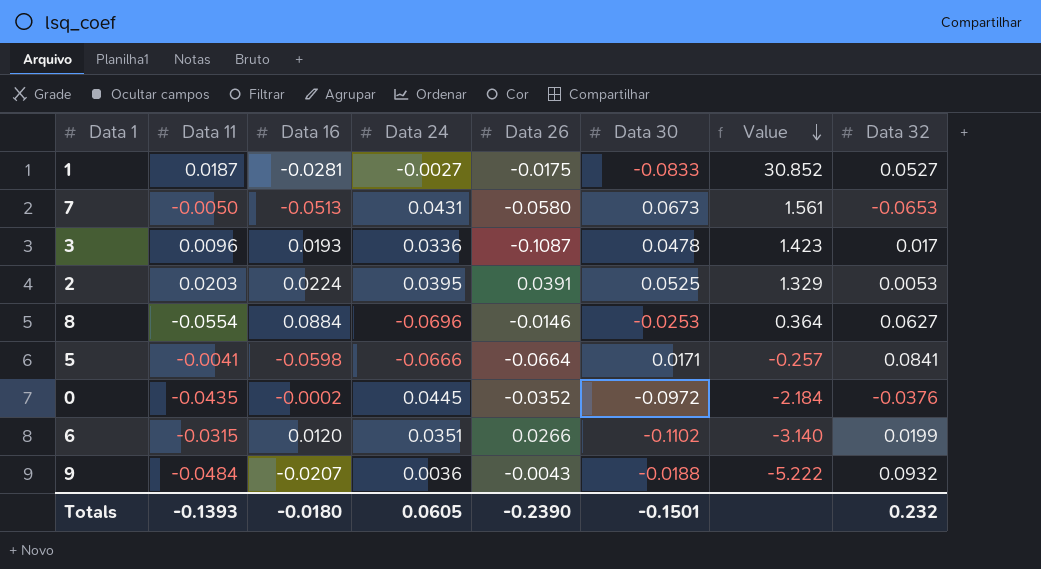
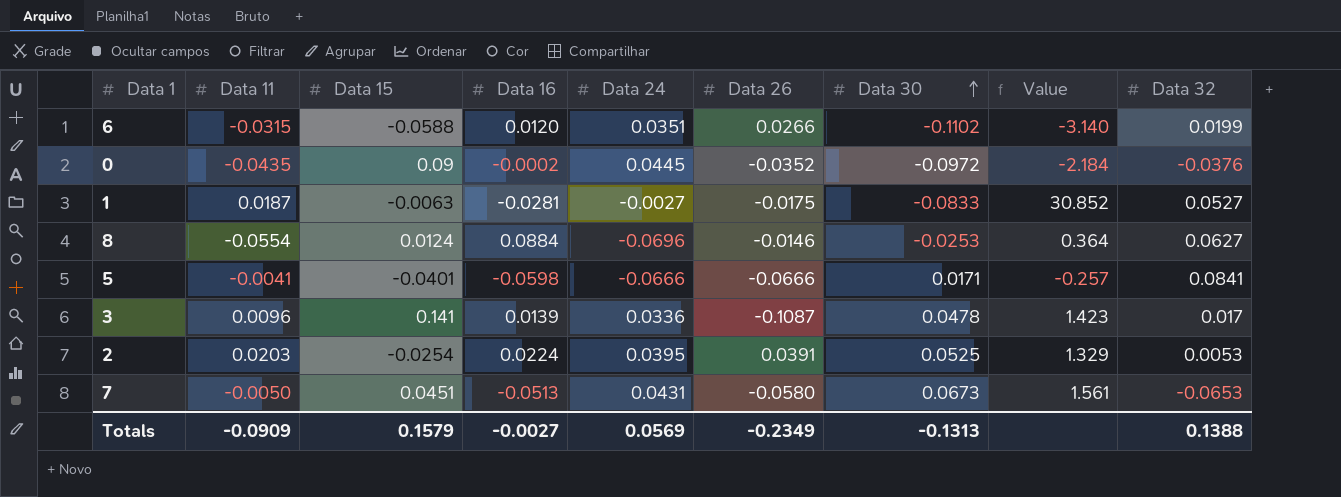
row order: Value descending -> Data 30 ascending
column Data 15 | position: none -> 3
row 9: -0.0484 | -0.0207 | 0.0036 | -0.0043 | -0.0188 | -5.222 | 0.0932 -> none
5 | Data 26: -0.0664 -> -0.0666
3 | Data 16: 0.0193 -> 0.0139
Totals | Data 11: -0.1393 -> -0.0909
Totals | Data 16: -0.0180 -> -0.0027
Totals | Data 24: 0.0605 -> 0.0569
Totals | Data 26: -0.2390 -> -0.2349
Totals | Data 30: -0.1501 -> -0.1313
Totals | Data 32: 0.232 -> 0.1388

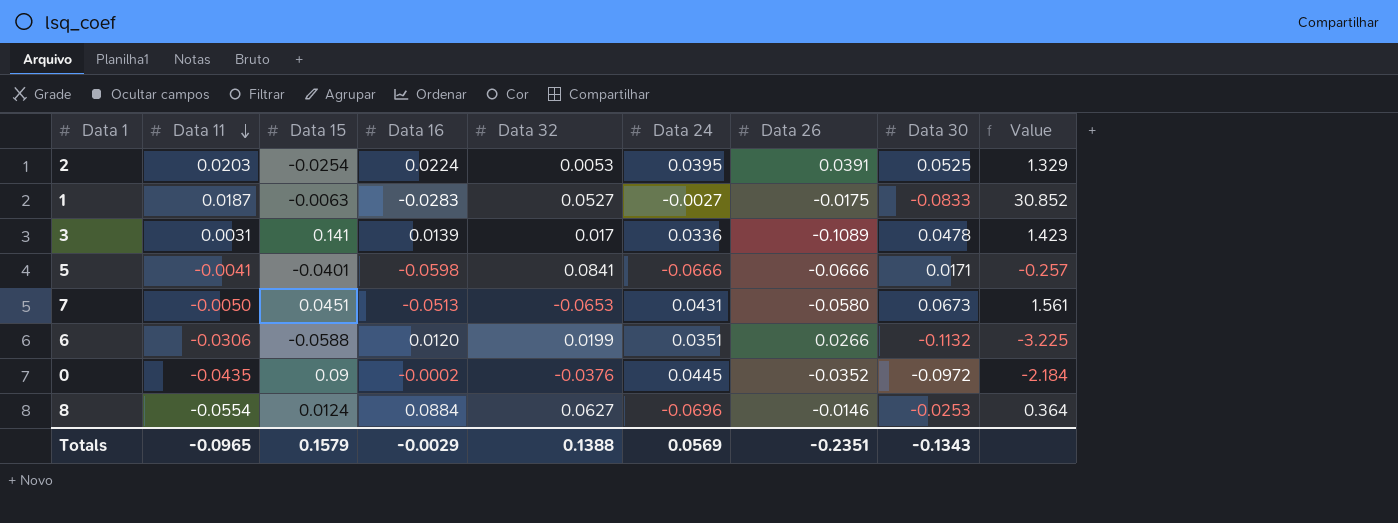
row order: Data 30 ascending -> Data 11 descending
column Data 32 | position: 9 -> 5
1 | Data 16: -0.0281 -> -0.0283
3 | Data 11: 0.0096 -> 0.0031
3 | Data 26: -0.1087 -> -0.1089
6 | Data 11: -0.0315 -> -0.0306
6 | Data 30: -0.1102 -> -0.1132
6 | Value: -3.140 -> -3.225
Totals | Data 11: -0.0909 -> -0.0965
Totals | Data 16: -0.0027 -> -0.0029
Totals | Data 26: -0.2349 -> -0.2351
Totals | Data 30: -0.1313 -> -0.1343

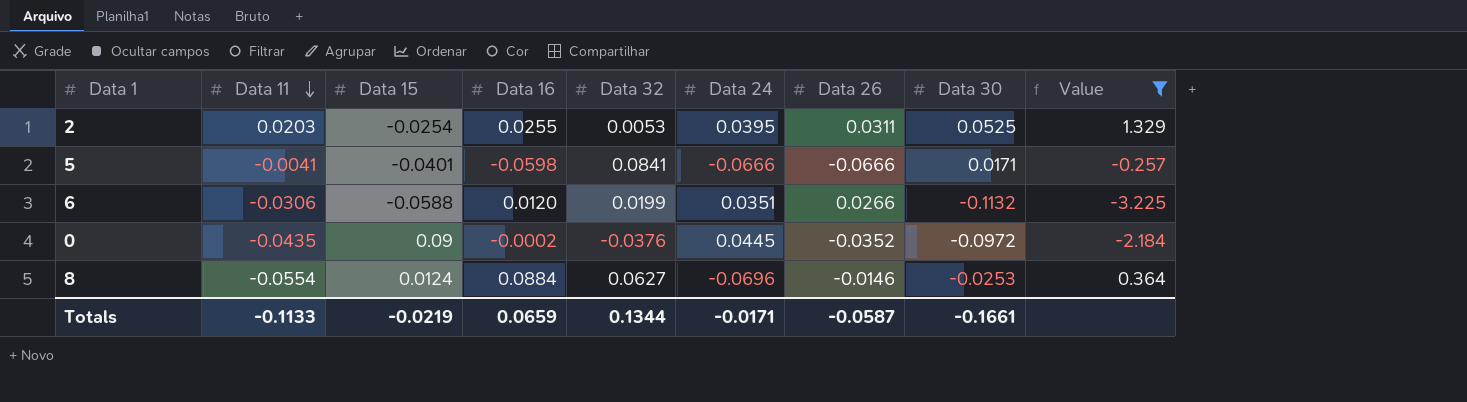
filter: none -> Value <= 1.329
2 | Data 16: 0.0224 -> 0.0255
2 | Data 26: 0.0391 -> 0.0311
Totals | Data 11: -0.0965 -> -0.1133
Totals | Data 15: 0.1579 -> -0.0219
Totals | Data 16: -0.0029 -> 0.0659
Totals | Data 32: 0.1388 -> 0.1344
Totals | Data 24: 0.0569 -> -0.0171
Totals | Data 26: -0.2351 -> -0.0587
Totals | Data 30: -0.1343 -> -0.1661

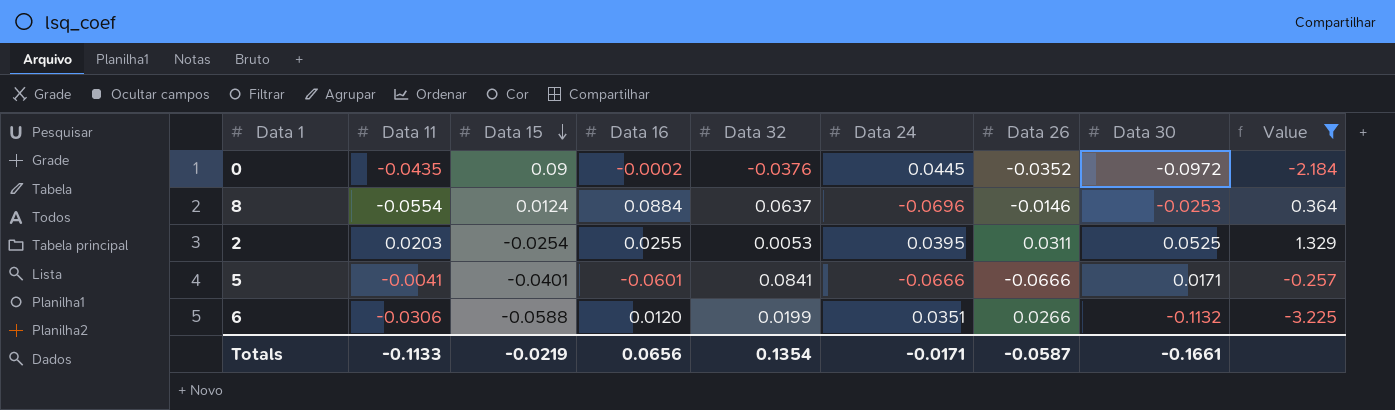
row order: Data 11 descending -> Data 15 descending
8 | Data 32: 0.0627 -> 0.0637
5 | Data 16: -0.0598 -> -0.0601
Totals | Data 16: 0.0659 -> 0.0656
Totals | Data 32: 0.1344 -> 0.1354

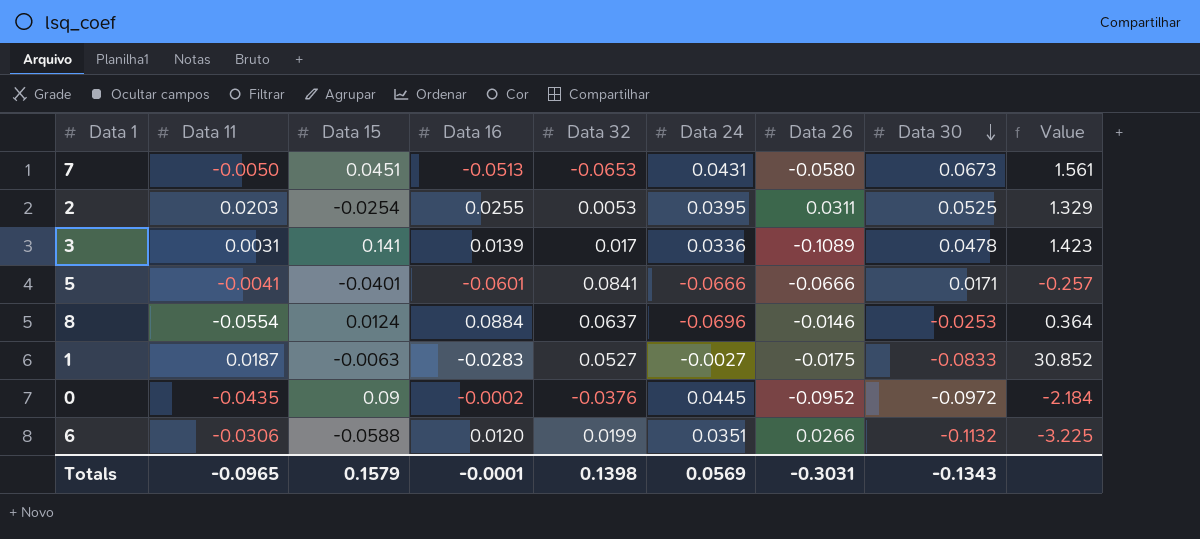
filter: Value <= 1.329 -> none
row order: Data 15 descending -> Data 30 descending
0 | Data 26: -0.0352 -> -0.0952
Totals | Data 11: -0.1133 -> -0.0965
Totals | Data 15: -0.0219 -> 0.1579
Totals | Data 16: 0.0656 -> -0.0001
Totals | Data 32: 0.1354 -> 0.1398
Totals | Data 24: -0.0171 -> 0.0569
Totals | Data 26: -0.0587 -> -0.3031
Totals | Data 30: -0.1661 -> -0.1343

